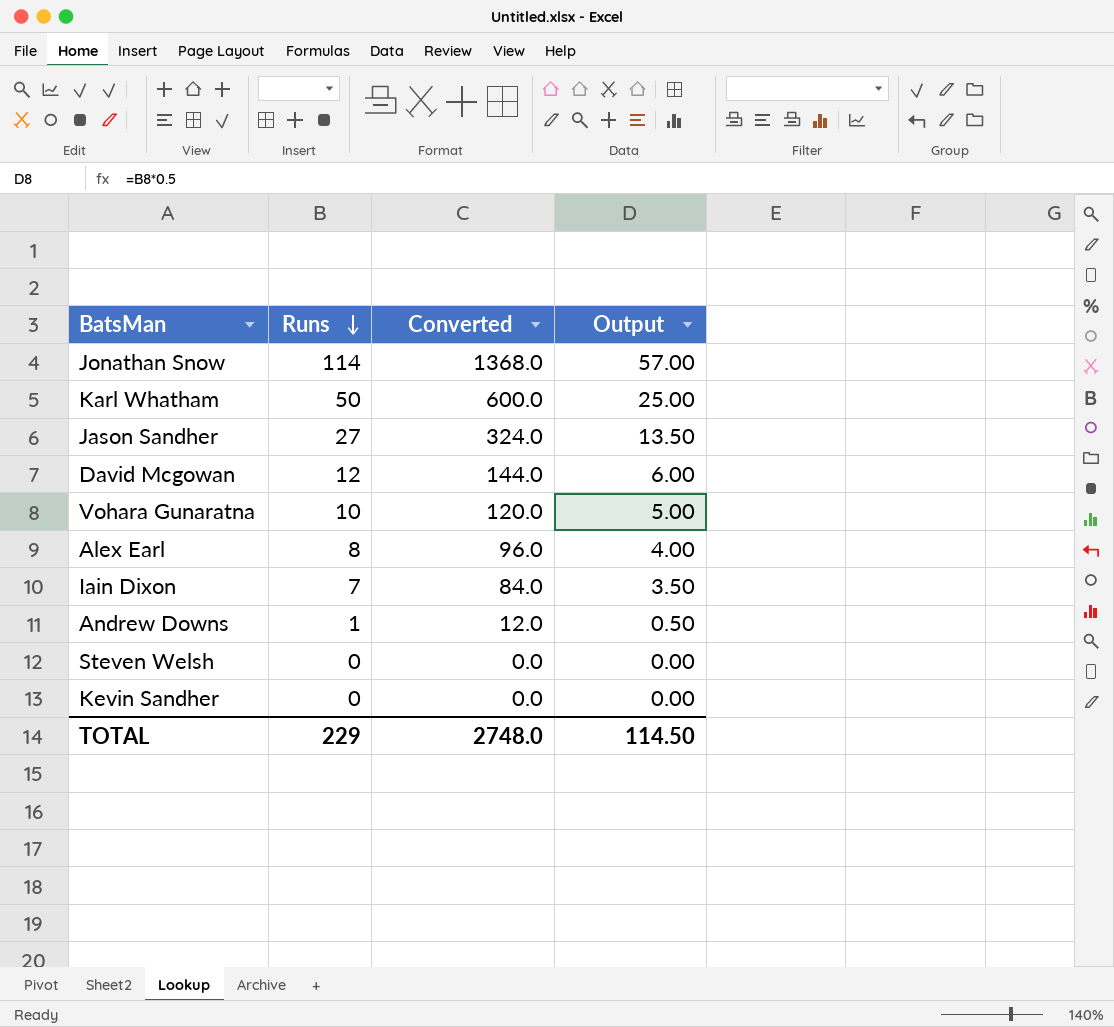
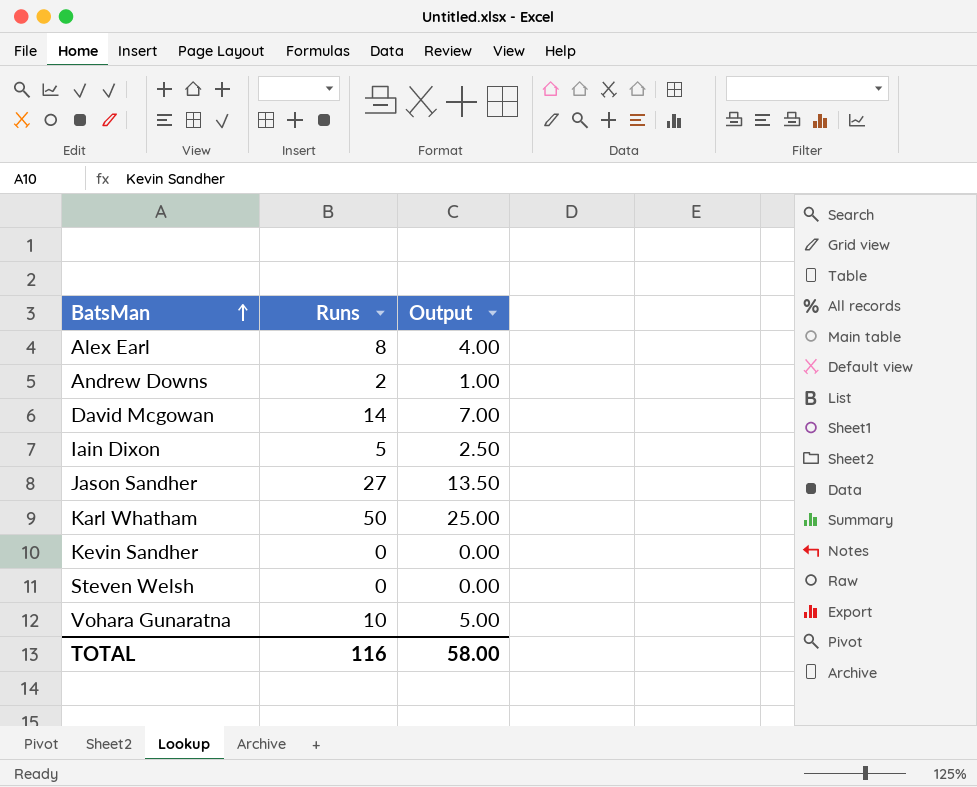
row order: Runs descending -> BatsMan ascending
column Converted | formula: [Runs] * 12 -> none
row Jonathan Snow: 114 | 1368.0 | 57.00 -> none
Andrew Downs | Runs: 1 -> 2
Andrew Downs | Output: 0.50 -> 1.00
David Mcgowan | Runs: 12 -> 14
David Mcgowan | Output: 6.00 -> 7.00
Iain Dixon | Runs: 7 -> 5
Iain Dixon | Output: 3.50 -> 2.50
TOTAL | Runs: 229 -> 116
TOTAL | Output: 114.50 -> 58.00

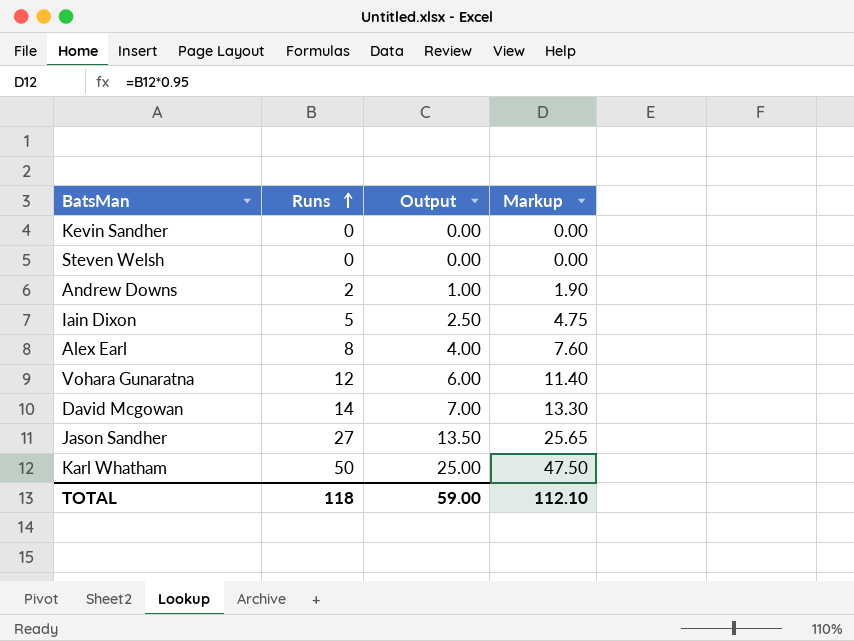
row order: BatsMan ascending -> Runs ascending
column Markup | formula: none -> [Runs] * 0.95
Vohara Gunaratna | Runs: 10 -> 12
Vohara Gunaratna | Output: 5.00 -> 6.00
TOTAL | Runs: 116 -> 118
TOTAL | Output: 58.00 -> 59.00

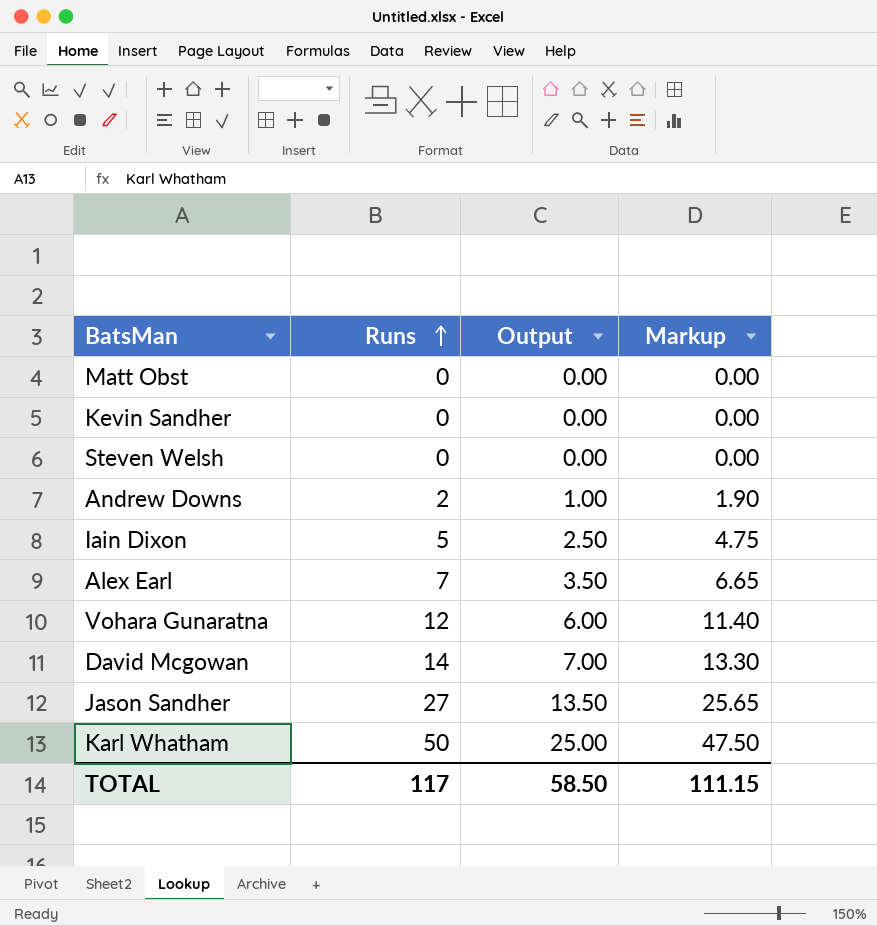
row Matt Obst: none -> 0 | 0.00 | 0.00
Alex Earl | Runs: 8 -> 7
Alex Earl | Output: 4.00 -> 3.50
Alex Earl | Markup: 7.60 -> 6.65
TOTAL | Runs: 118 -> 117
TOTAL | Output: 59.00 -> 58.50
TOTAL | Markup: 112.10 -> 111.15

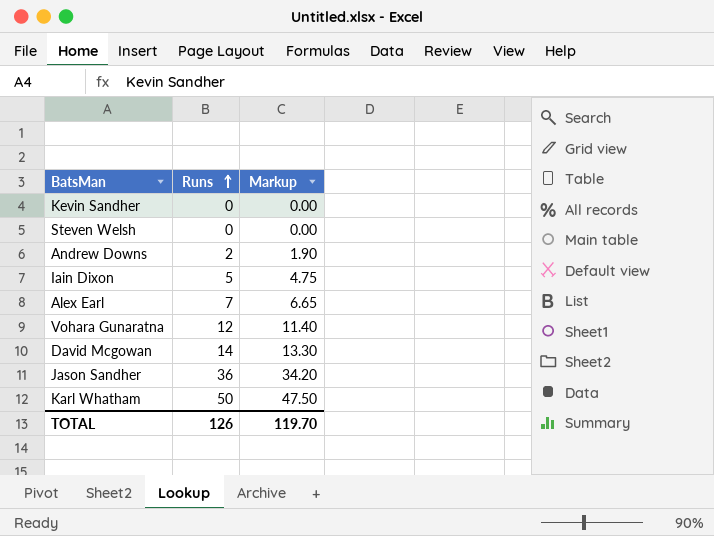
column Output | formula: [Runs] * 0.5 -> none
row Matt Obst: 0 | 0.00 | 0.00 -> none
Jason Sandher | Runs: 27 -> 36
Jason Sandher | Markup: 25.65 -> 34.20
TOTAL | Runs: 117 -> 126
TOTAL | Markup: 111.15 -> 119.70

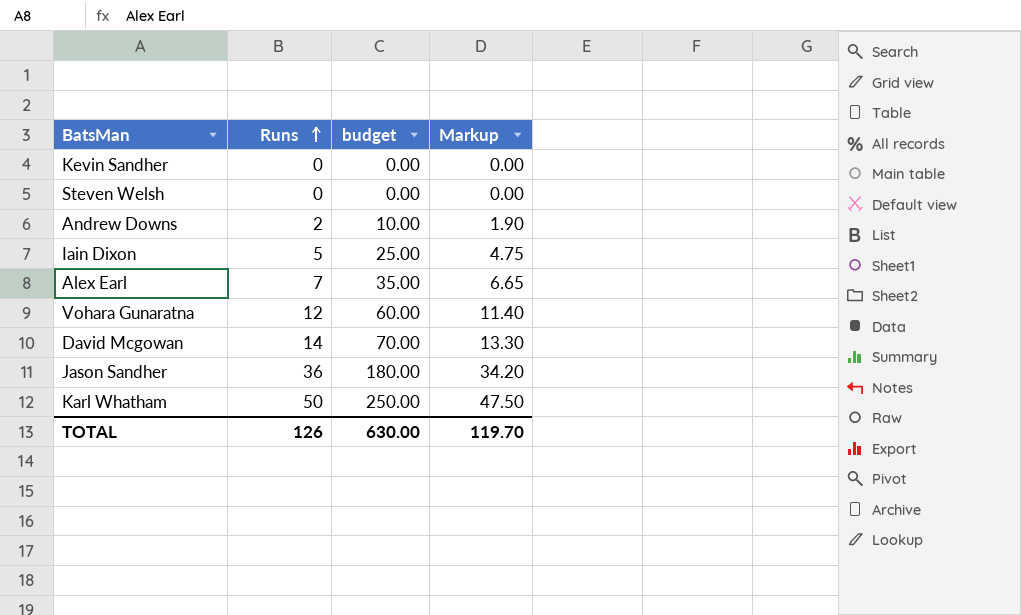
column budget | formula: none -> [Runs] * 5

